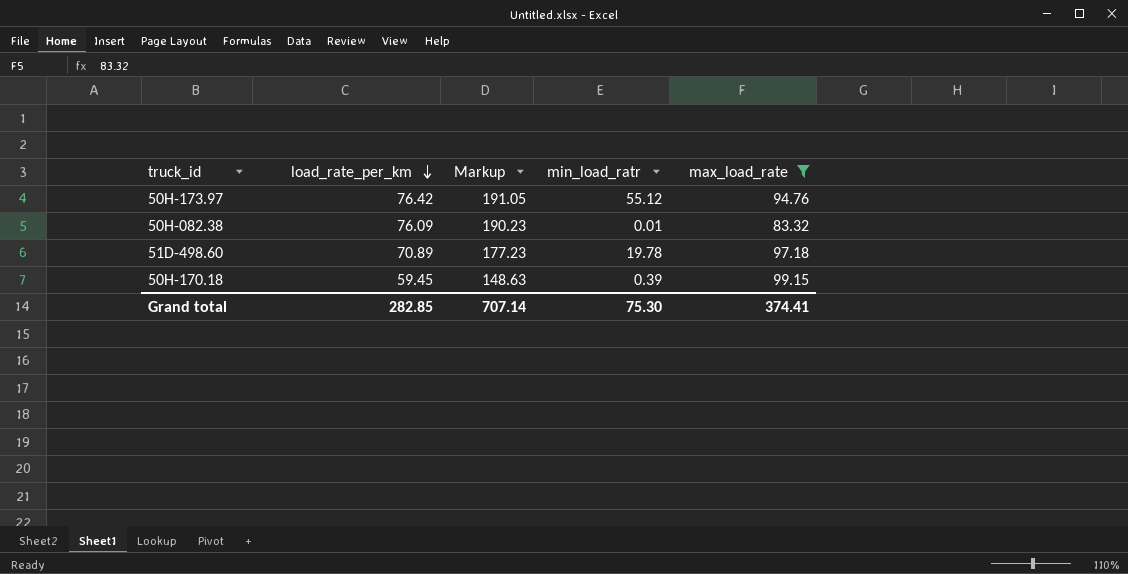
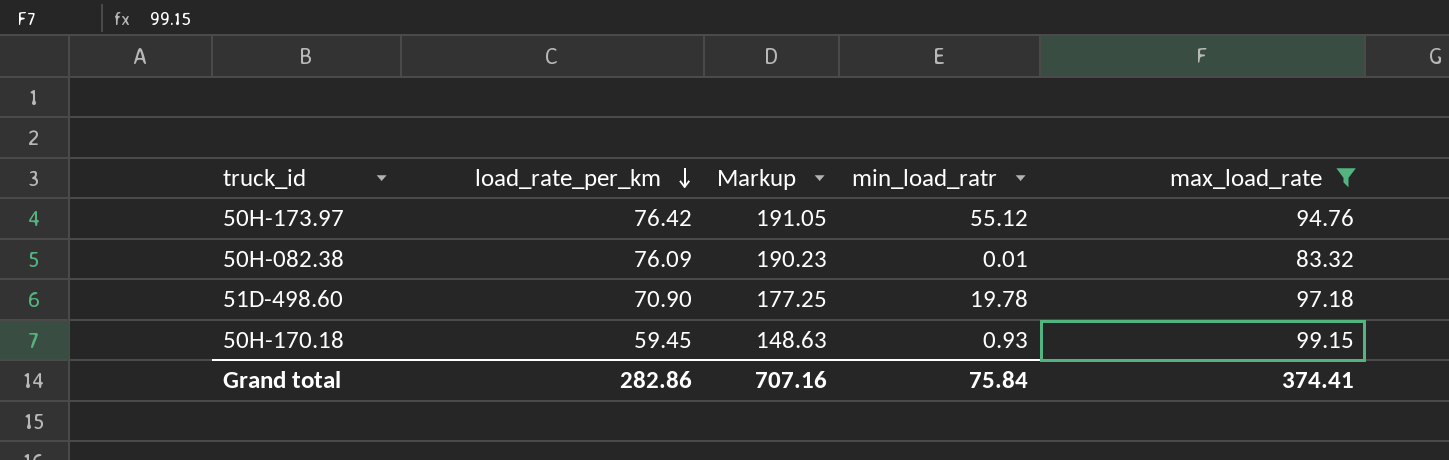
51D-498.60 | load_rate_per_km: 70.89 -> 70.90
51D-498.60 | Markup: 177.23 -> 177.25
50H-170.18 | min_load_ratr: 0.39 -> 0.93
Grand total | load_rate_per_km: 282.85 -> 282.86
Grand total | Markup: 707.14 -> 707.16
Grand total | min_load_ratr: 75.30 -> 75.84

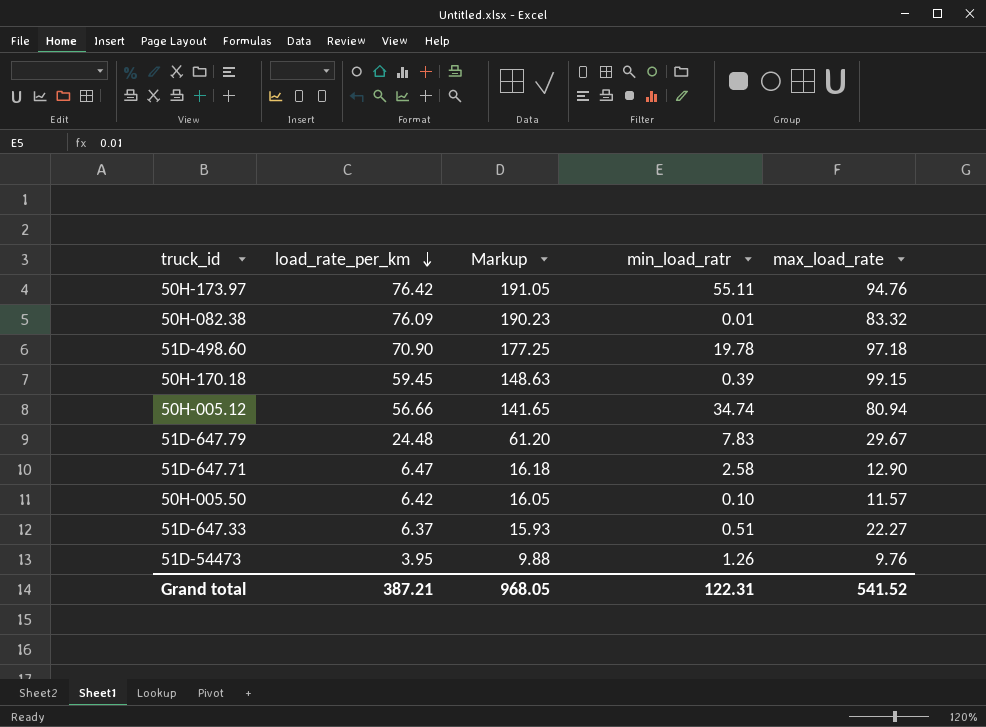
filter: max_load_rate >= 83.32 -> none
50H-173.97 | min_load_ratr: 55.12 -> 55.11
50H-170.18 | min_load_ratr: 0.93 -> 0.39
Grand total | load_rate_per_km: 282.86 -> 387.21
Grand total | Markup: 707.16 -> 968.05
Grand total | min_load_ratr: 75.84 -> 122.31
Grand total | max_load_rate: 374.41 -> 541.52

